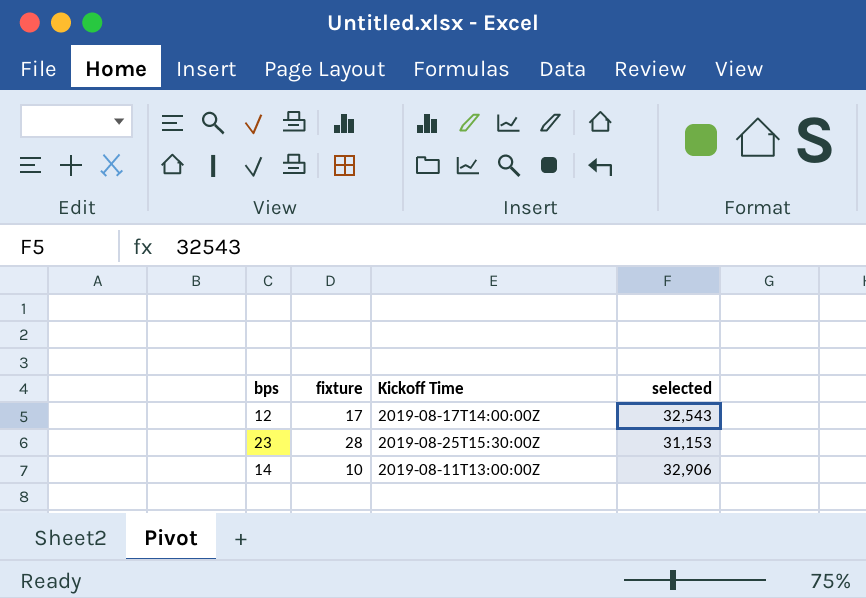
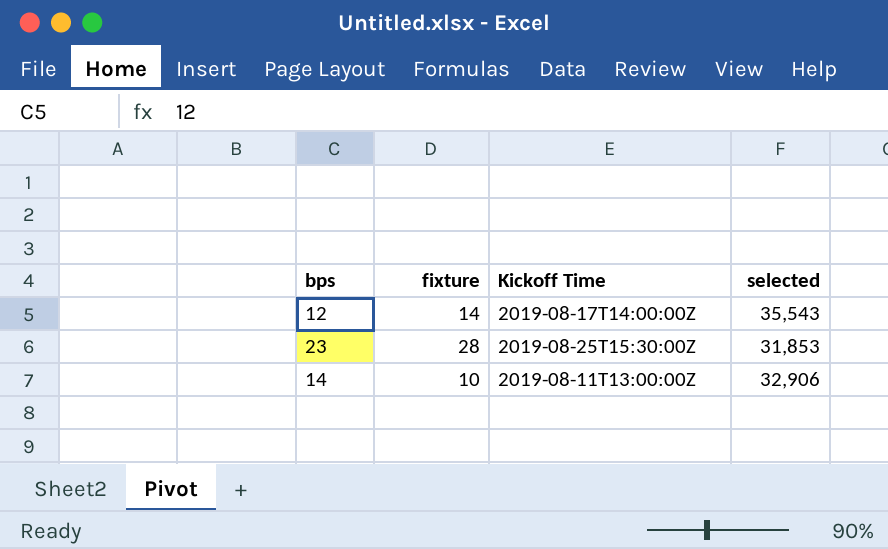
12 | fixture: 17 -> 14
12 | selected: 32,543 -> 35,543
23 | selected: 31,153 -> 31,853

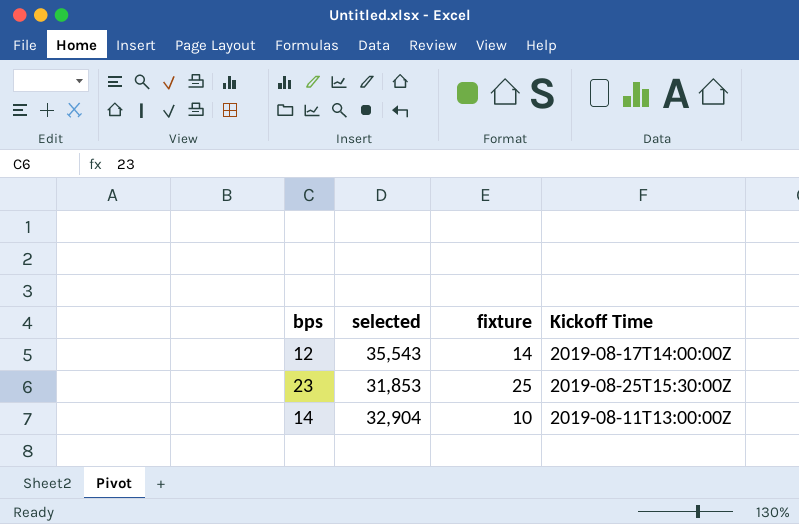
column selected | position: 4 -> 2
23 | fixture: 28 -> 25
14 | selected: 32,906 -> 32,904

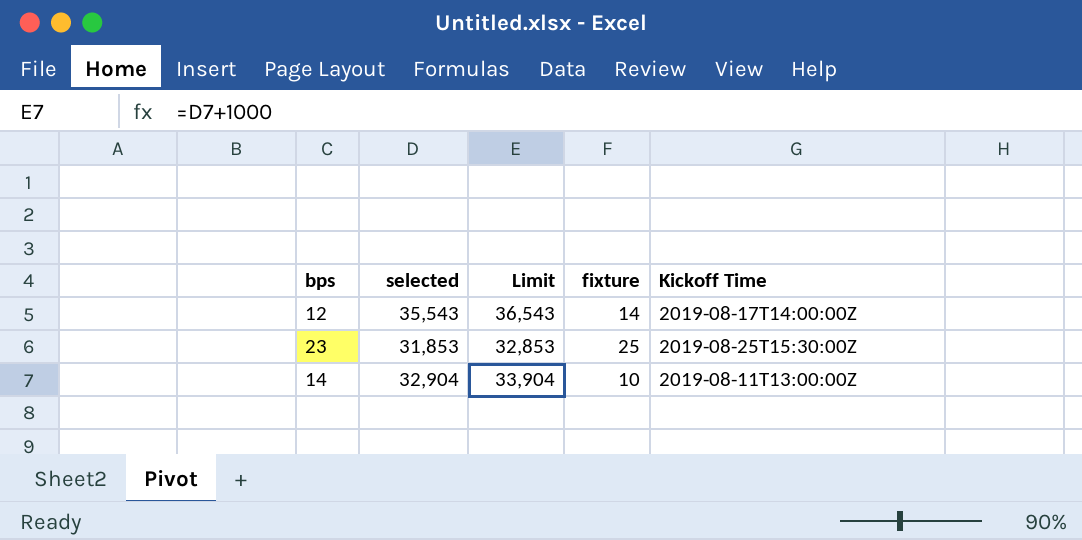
column Limit | formula: none -> [selected] + 1000

